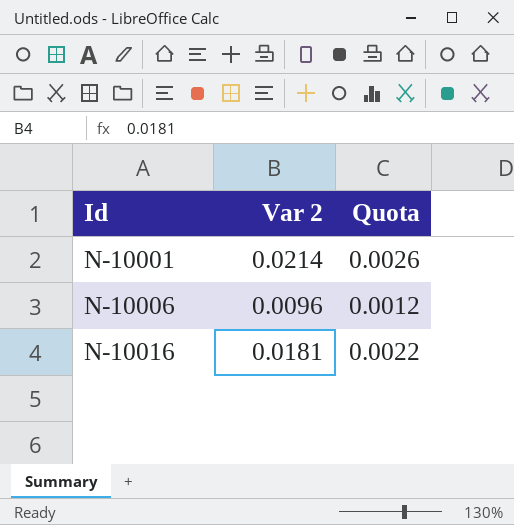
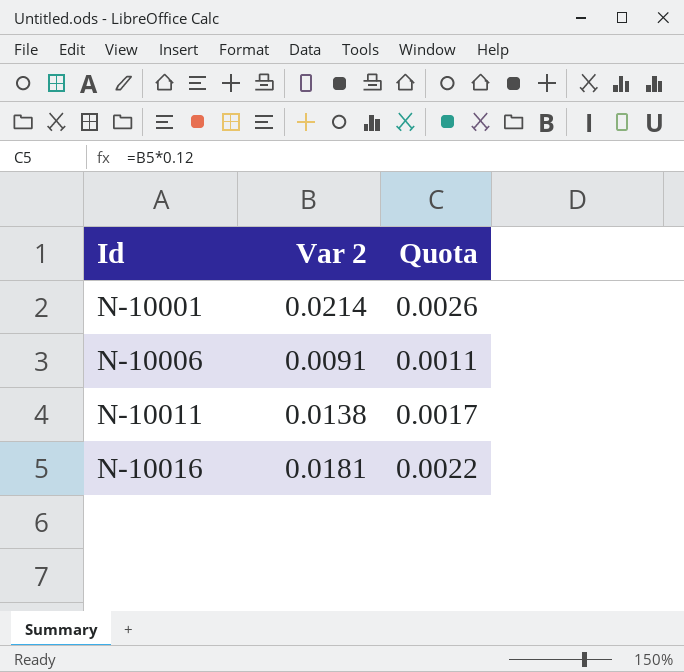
N-10006 | Var 2: 0.0096 -> 0.0091
N-10006 | Quota: 0.0012 -> 0.0011
row N-10011: none -> 0.0138 | 0.0017

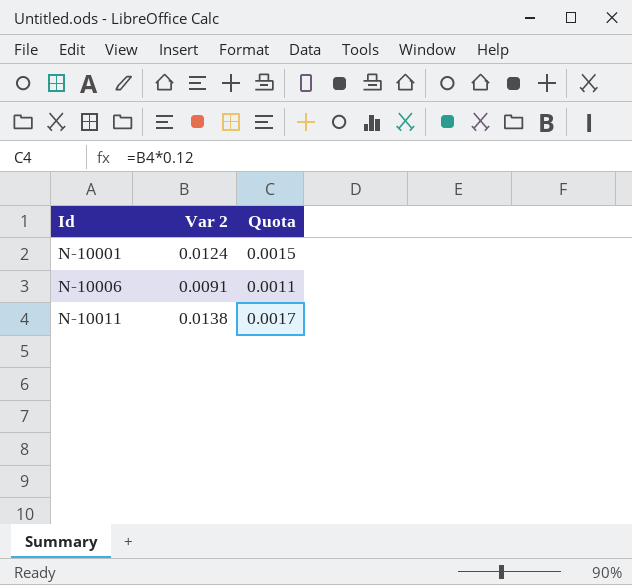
row N-10016: 0.0181 | 0.0022 -> none
N-10001 | Var 2: 0.0214 -> 0.0124
N-10001 | Quota: 0.0026 -> 0.0015

